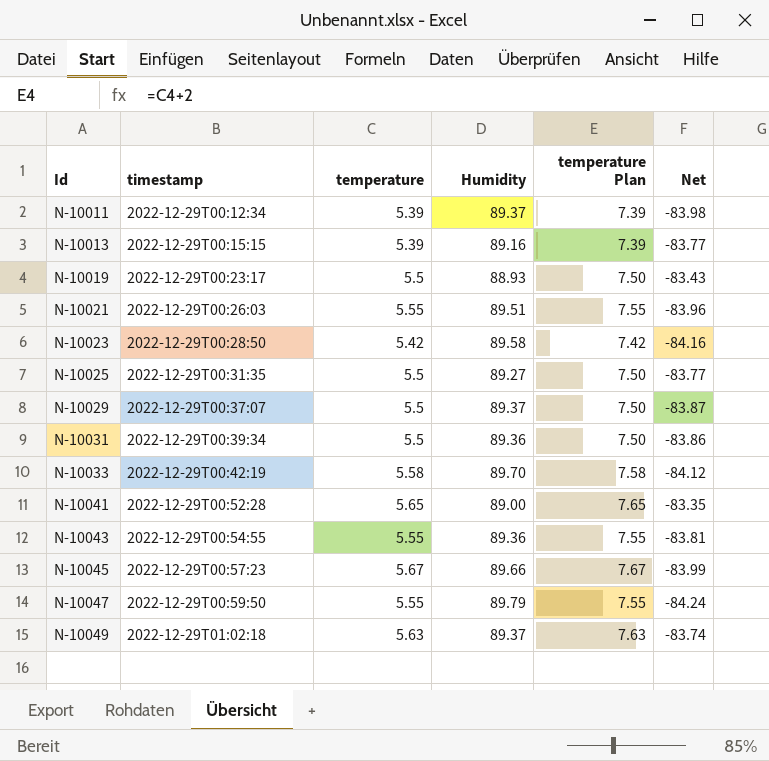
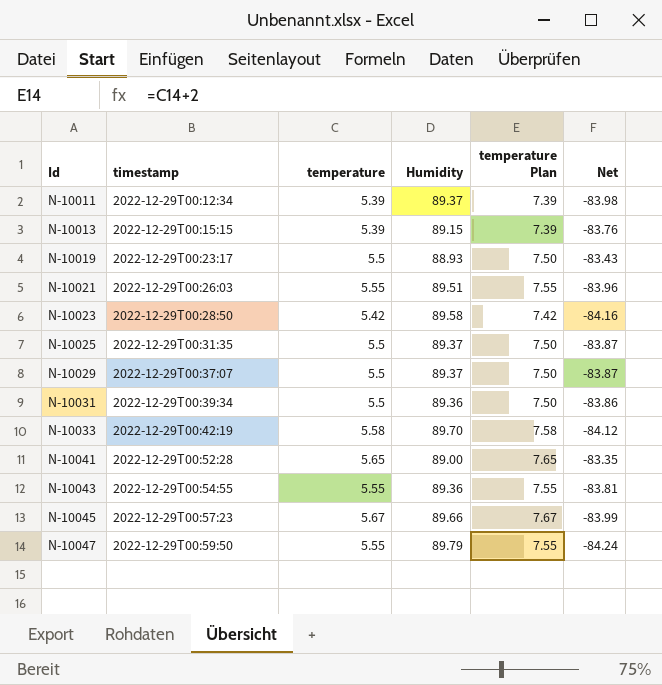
row N-10049: 2022-12-29T01:02:18 | 5.63 | 89.37 | 7.63 | -83.74 -> none
N-10013 | Humidity: 89.16 -> 89.15
N-10013 | Net: -83.77 -> -83.76
N-10025 | Humidity: 89.27 -> 89.37
N-10025 | Net: -83.77 -> -83.87

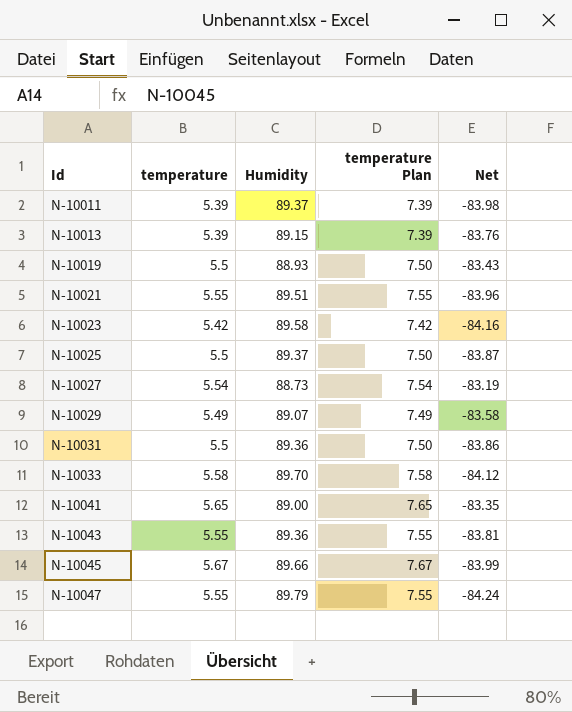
column timestamp | position: 2 -> none
row N-10027: none -> 5.54 | 88.73 | 7.54 | -83.19
N-10029 | temperature: 5.5 -> 5.49
N-10029 | Humidity: 89.37 -> 89.07
N-10029 | temperature Plan: 7.50 -> 7.49
N-10029 | Net: -83.87 -> -83.58

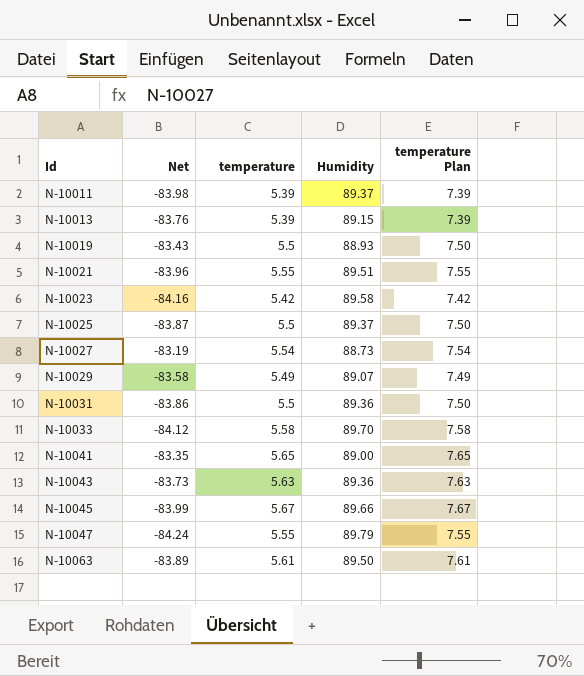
column Net | position: 5 -> 2
N-10043 | Net: -83.81 -> -83.73
N-10043 | temperature: 5.55 -> 5.63
N-10043 | temperature Plan: 7.55 -> 7.63
row N-10063: none -> -83.89 | 5.61 | 89.50 | 7.61

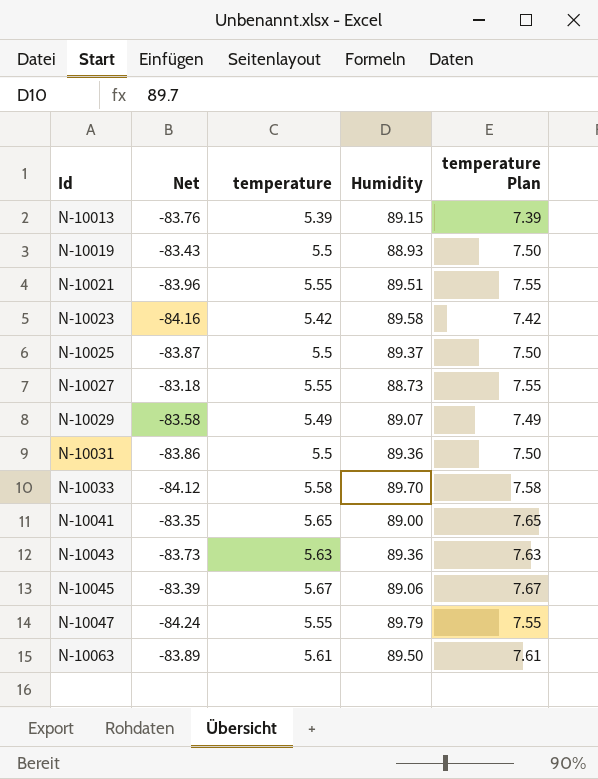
row N-10011: -83.98 | 5.39 | 89.37 | 7.39 -> none
N-10027 | Net: -83.19 -> -83.18
N-10027 | temperature: 5.54 -> 5.55
N-10027 | temperature Plan: 7.54 -> 7.55
N-10045 | Net: -83.99 -> -83.39
N-10045 | Humidity: 89.66 -> 89.06

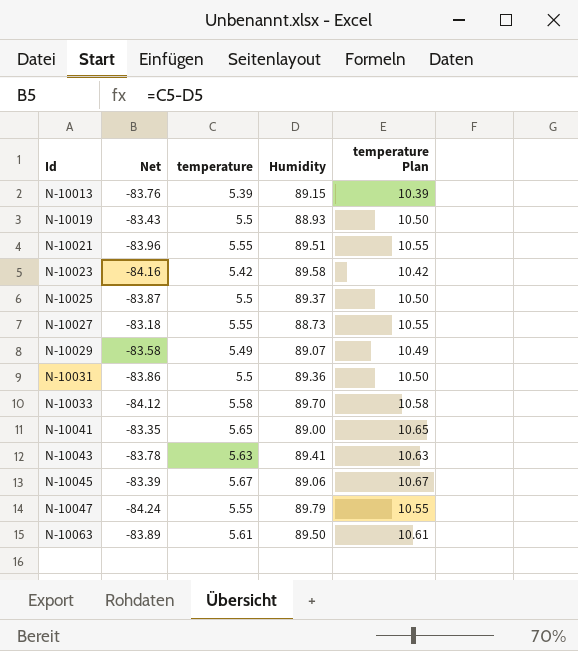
column temperature Plan | formula: [temperature] + 2 -> [temperature] + 5
N-10043 | Net: -83.73 -> -83.78
N-10043 | Humidity: 89.36 -> 89.41

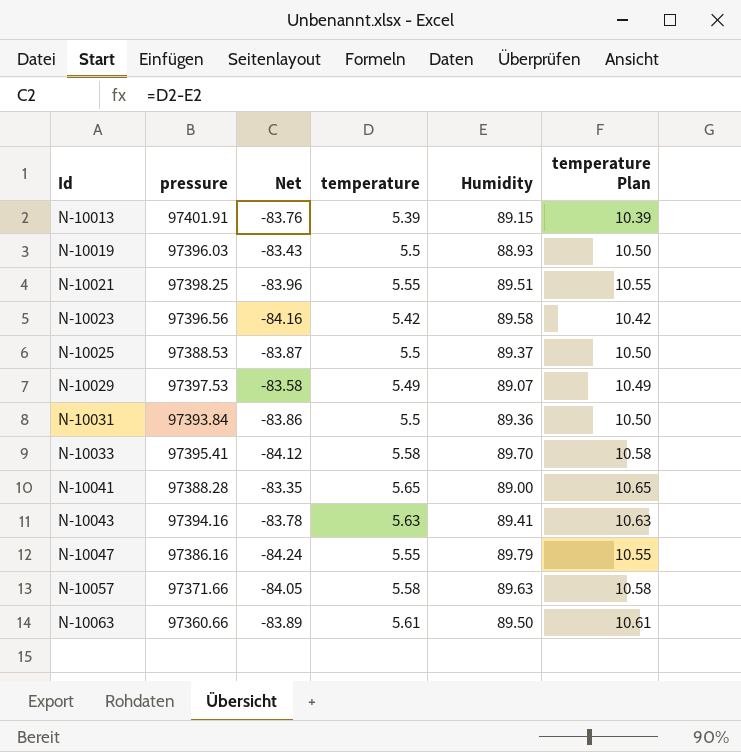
column pressure | position: none -> 2
row N-10027: -83.18 | 5.55 | 88.73 | 10.55 -> none
row N-10045: -83.39 | 5.67 | 89.06 | 10.67 -> none
row N-10057: none -> 97371.66 | -84.05 | 5.58 | 89.63 | 10.58

